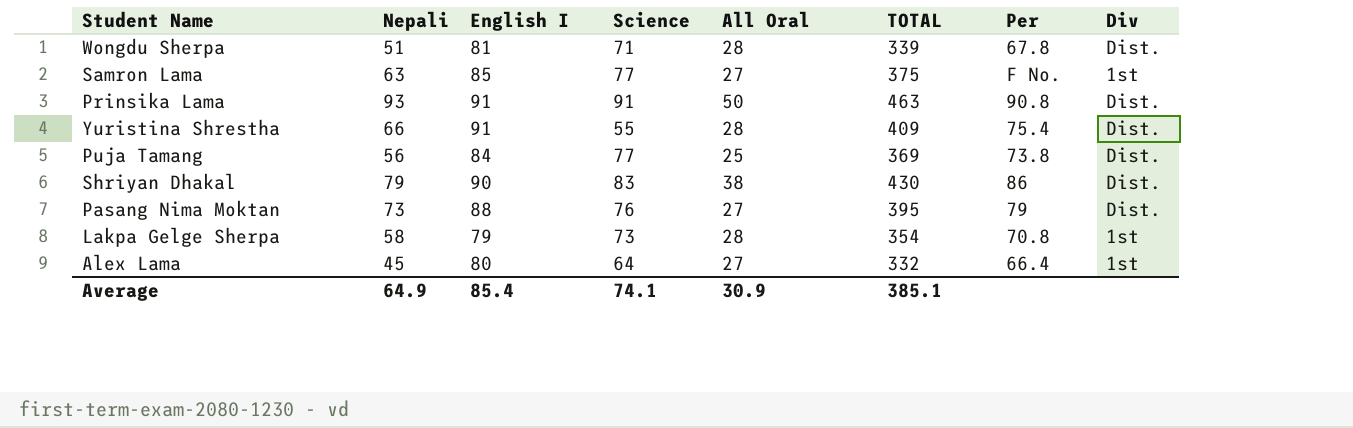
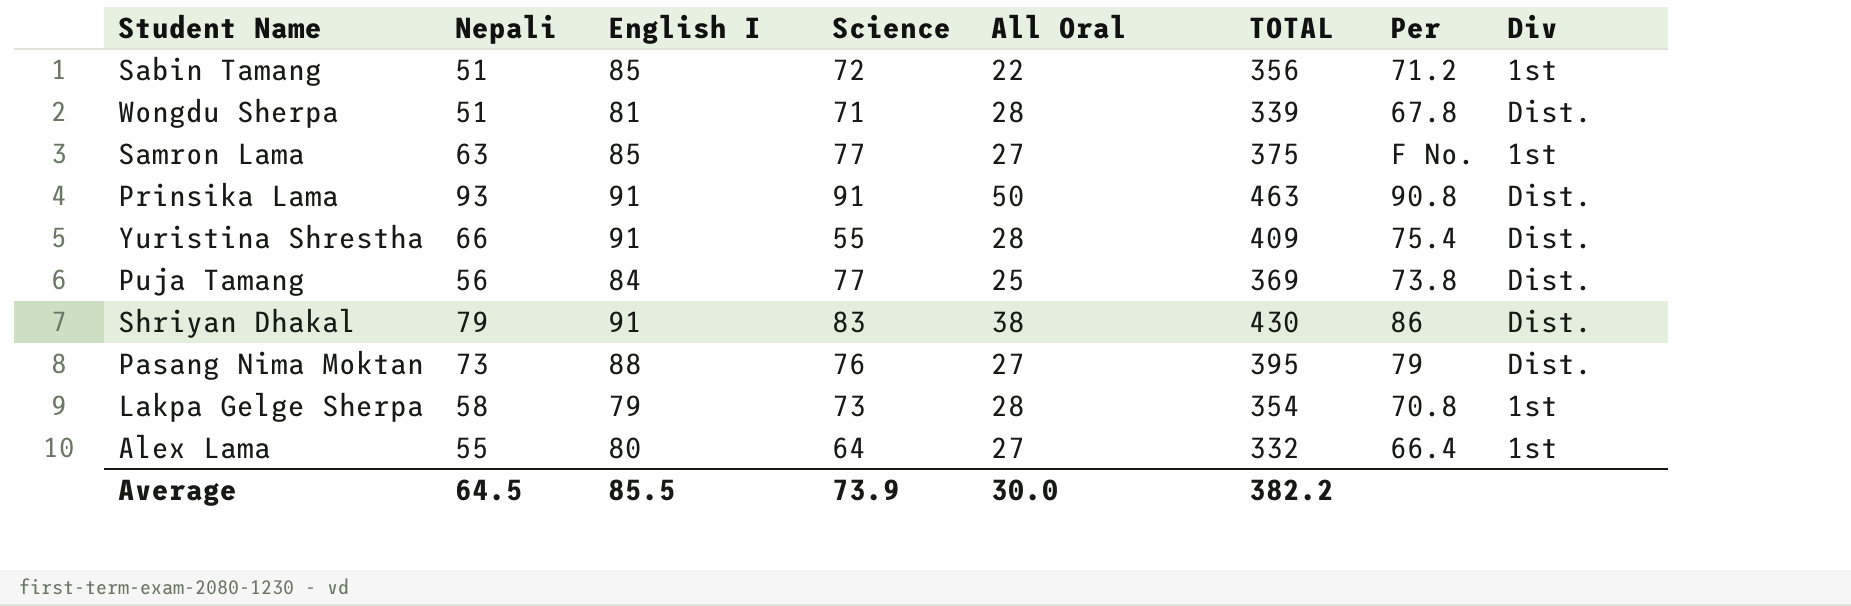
row Sabin Tamang: none -> 51 | 85 | 72 | 22 | 356 | 71.2 | 1st
Shriyan Dhakal | English I: 90 -> 91
Alex Lama | Nepali: 45 -> 55
Average | Nepali: 64.9 -> 64.5
Average | English I: 85.4 -> 85.5
Average | Science: 74.1 -> 73.9
Average | All Oral: 30.9 -> 30.0
Average | TOTAL: 385.1 -> 382.2

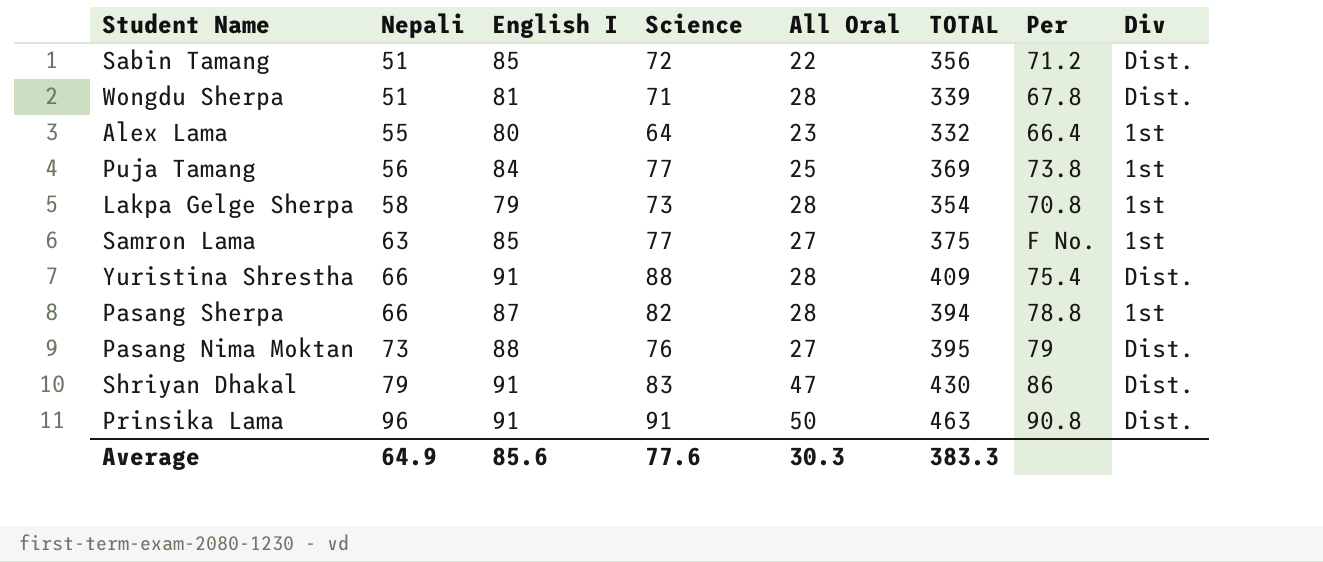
row order: none -> Nepali ascending
Sabin Tamang | Div: 1st -> Dist.
Alex Lama | All Oral: 27 -> 23
Puja Tamang | Div: Dist. -> 1st
Yuristina Shrestha | Science: 55 -> 88
row Pasang Sherpa: none -> 66 | 87 | 82 | 28 | 394 | 78.8 | 1st
Shriyan Dhakal | All Oral: 38 -> 47
Prinsika Lama | Nepali: 93 -> 96
Average | Nepali: 64.5 -> 64.9
Average | English I: 85.5 -> 85.6
Average | Science: 73.9 -> 77.6
Average | All Oral: 30.0 -> 30.3
Average | TOTAL: 382.2 -> 383.3

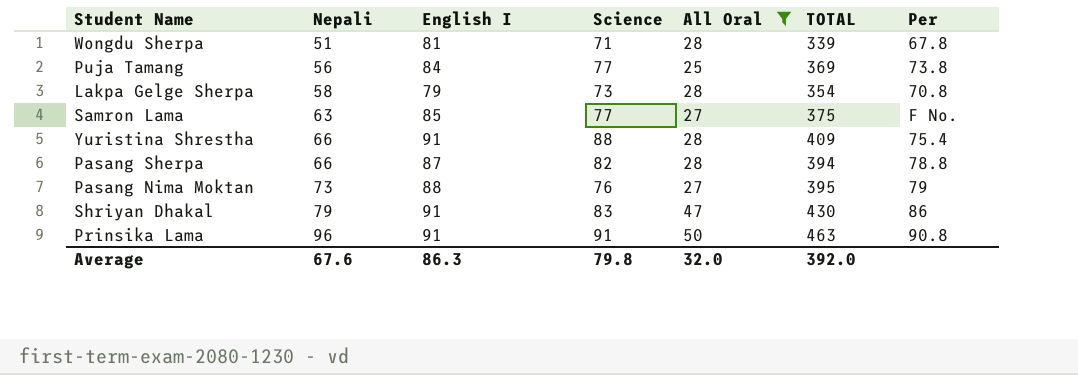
filter: none -> All Oral >= 25
column Div | position: 8 -> none
Average | Nepali: 64.9 -> 67.6
Average | English I: 85.6 -> 86.3
Average | Science: 77.6 -> 79.8
Average | All Oral: 30.3 -> 32.0
Average | TOTAL: 383.3 -> 392.0

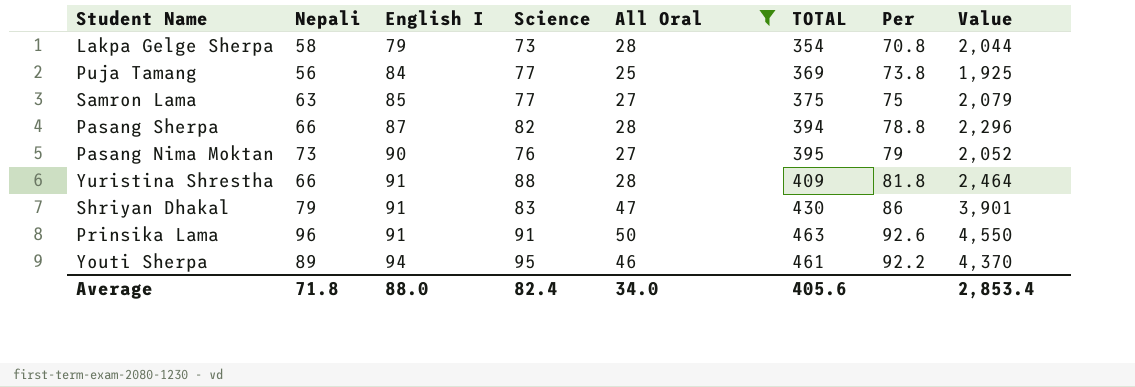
row order: Nepali ascending -> English I ascending
column Value | formula: none -> [Science] * [All Oral]
row Wongdu Sherpa: 51 | 81 | 71 | 28 | 339 | 67.8 -> none
Samron Lama | Per: F No. -> 75
Pasang Nima Moktan | English I: 88 -> 90
Yuristina Shrestha | Per: 75.4 -> 81.8
Prinsika Lama | Per: 90.8 -> 92.6
row Youti Sherpa: none -> 89 | 94 | 95 | 46 | 461 | 92.2 | 4,370
Average | Nepali: 67.6 -> 71.8
Average | English I: 86.3 -> 88.0
Average | Science: 79.8 -> 82.4
Average | All Oral: 32.0 -> 34.0
Average | TOTAL: 392.0 -> 405.6

